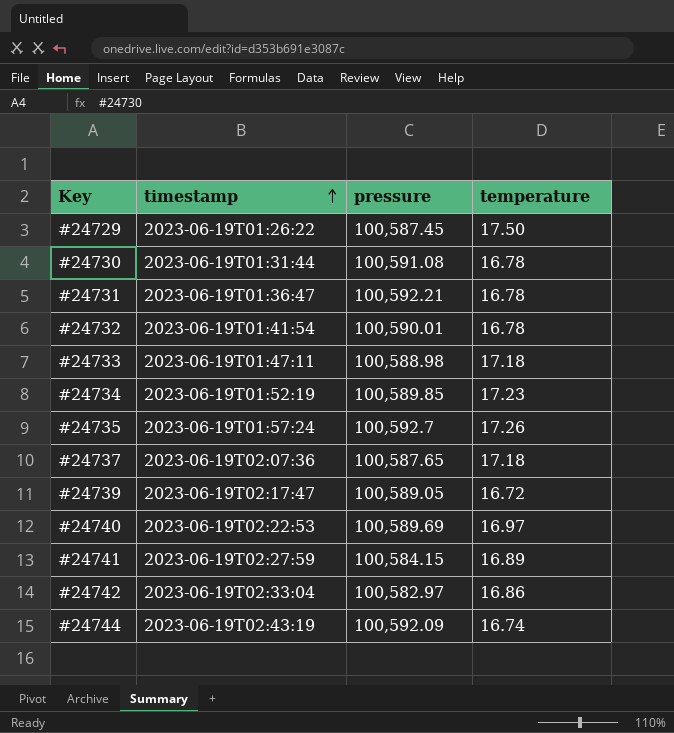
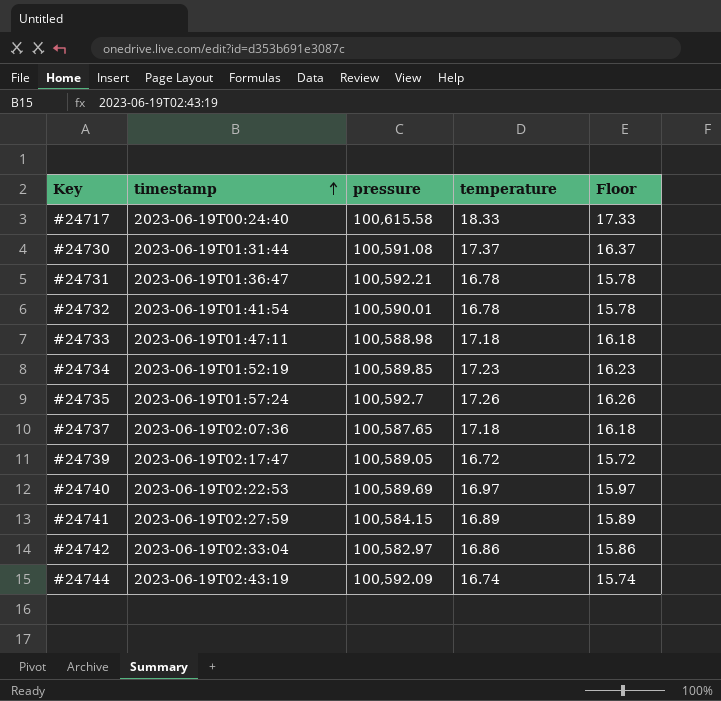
column Floor | formula: none -> [temperature] - 1
row #24729: 2023-06-19T01:26:22 | 100,587.45 | 17.50 -> none
row #24717: none -> 2023-06-19T00:24:40 | 100,615.58 | 18.33 | 17.33
#24730 | temperature: 16.78 -> 17.37

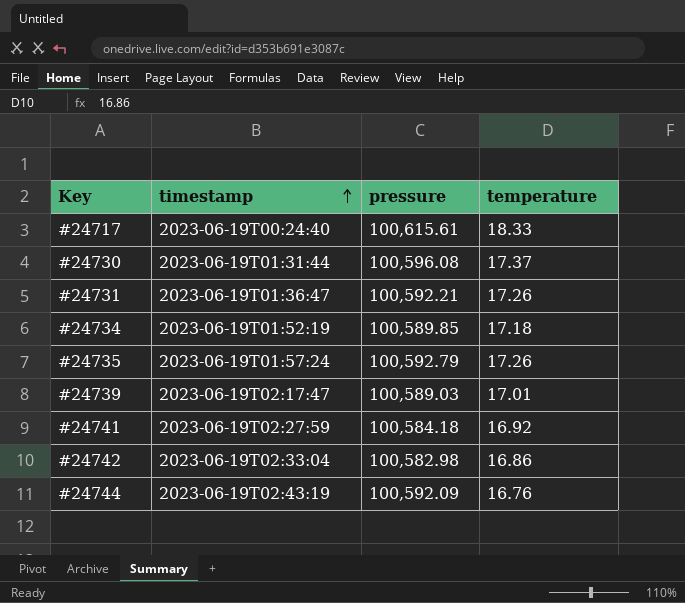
column Floor | formula: [temperature] - 1 -> none
row #24732: 2023-06-19T01:41:54 | 100,590.01 | 16.78 | 15.78 -> none
row #24733: 2023-06-19T01:47:11 | 100,588.98 | 17.18 | 16.18 -> none
row #24737: 2023-06-19T02:07:36 | 100,587.65 | 17.18 | 16.18 -> none
row #24740: 2023-06-19T02:22:53 | 100,589.69 | 16.97 | 15.97 -> none
#24717 | pressure: 100,615.58 -> 100,615.61
#24730 | pressure: 100,591.08 -> 100,596.08
#24731 | temperature: 16.78 -> 17.26
#24734 | temperature: 17.23 -> 17.18
#24735 | pressure: 100,592.7 -> 100,592.79
#24739 | pressure: 100,589.05 -> 100,589.03
#24739 | temperature: 16.72 -> 17.01
#24741 | pressure: 100,584.15 -> 100,584.18
#24741 | temperature: 16.89 -> 16.92
#24742 | pressure: 100,582.97 -> 100,582.98
#24744 | temperature: 16.74 -> 16.76

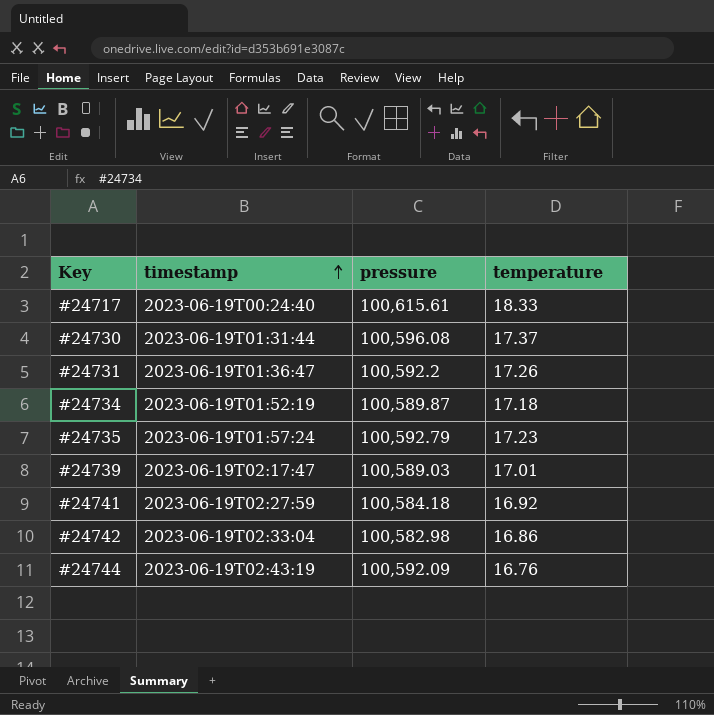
#24731 | pressure: 100,592.21 -> 100,592.2
#24734 | pressure: 100,589.85 -> 100,589.87
#24735 | temperature: 17.26 -> 17.23

